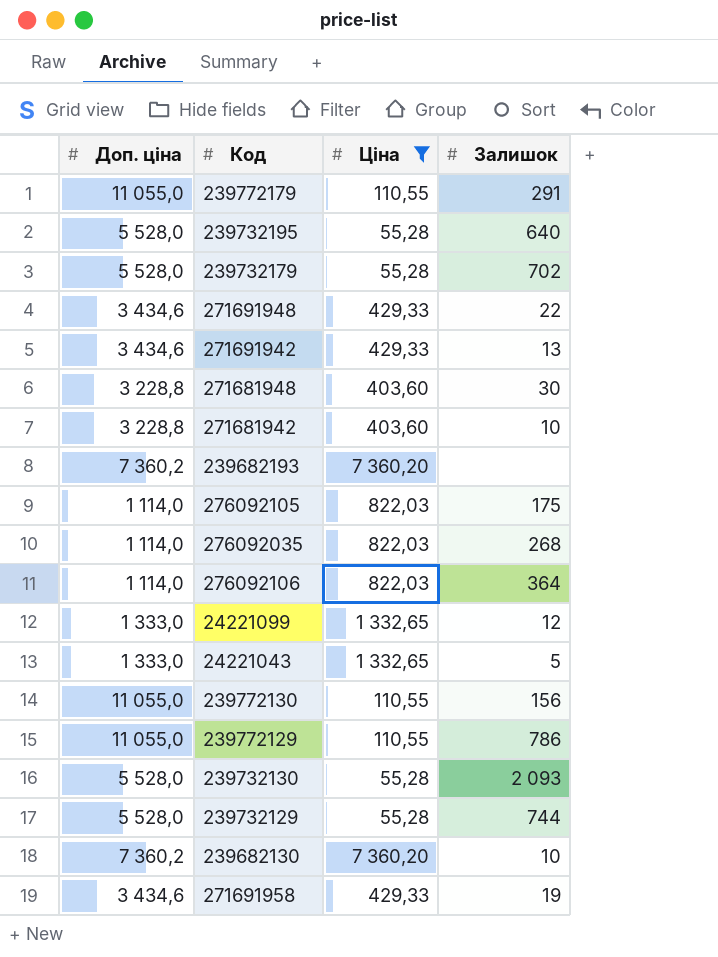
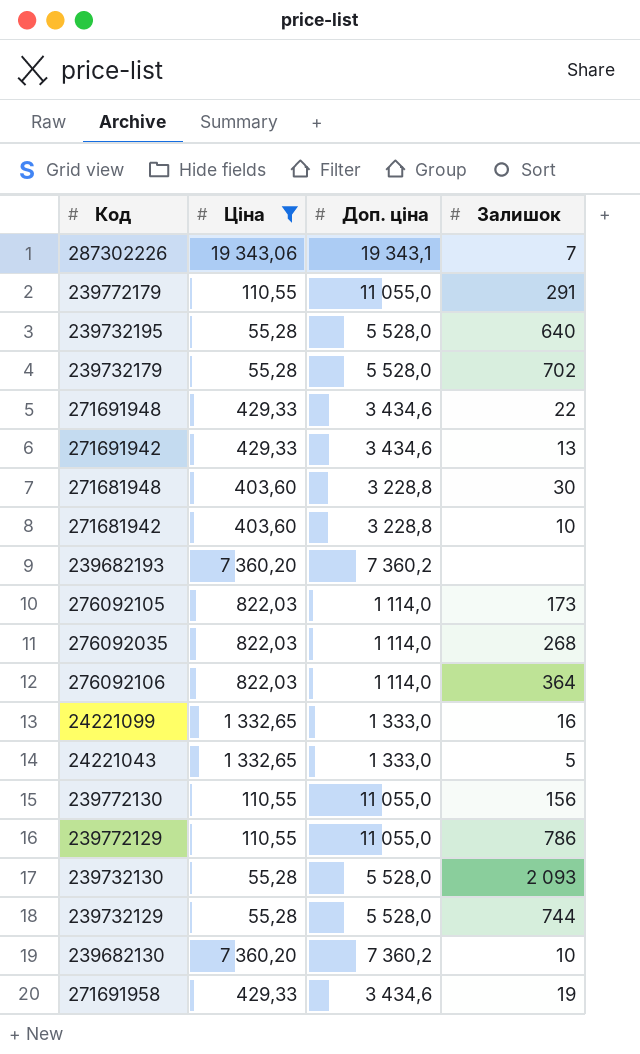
column Доп. ціна | position: 1 -> 3
row 287302226: none -> 19 343,06 | 19 343,1 | 7
276092105 | Залишок: 175 -> 173
24221099 | Залишок: 12 -> 16

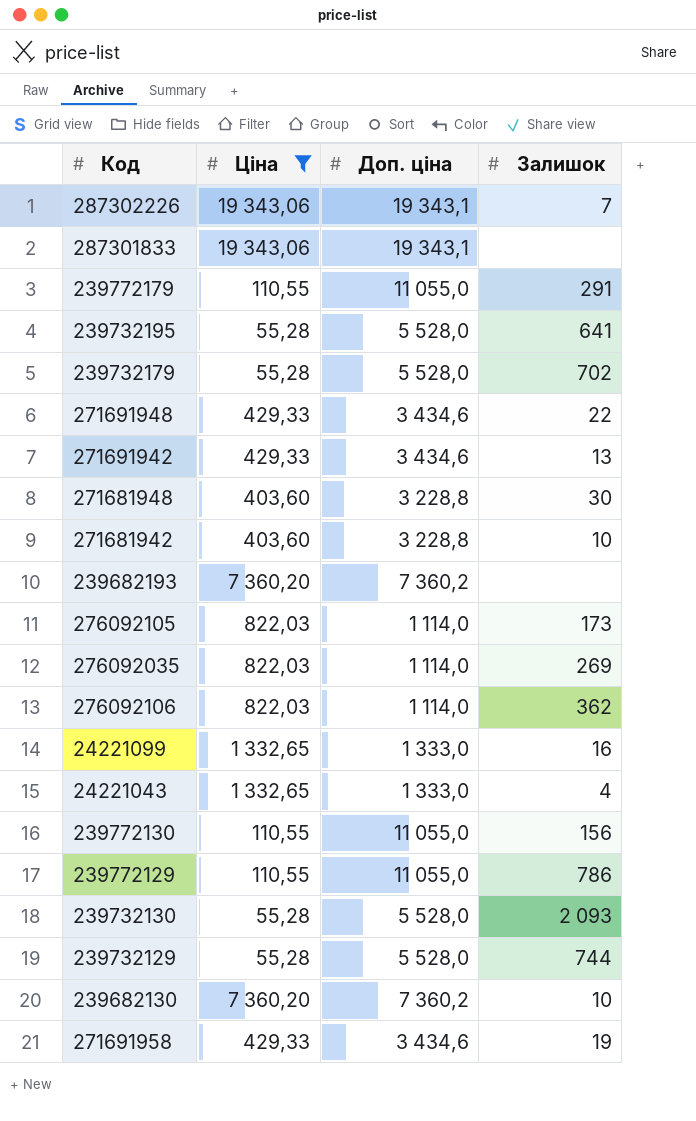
row 287301833: none -> 19 343,06 | 19 343,1 | none
239732195 | Залишок: 640 -> 641
276092035 | Залишок: 268 -> 269
276092106 | Залишок: 364 -> 362
24221043 | Залишок: 5 -> 4

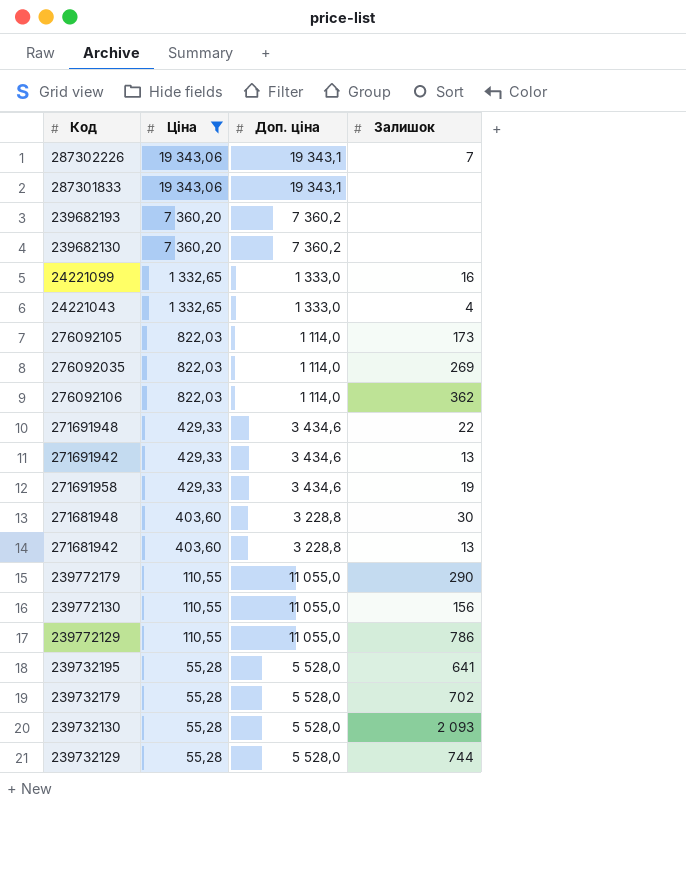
row order: none -> Ціна descending
239682130 | Залишок: 10 -> none
271681942 | Залишок: 10 -> 13
239772179 | Залишок: 291 -> 290

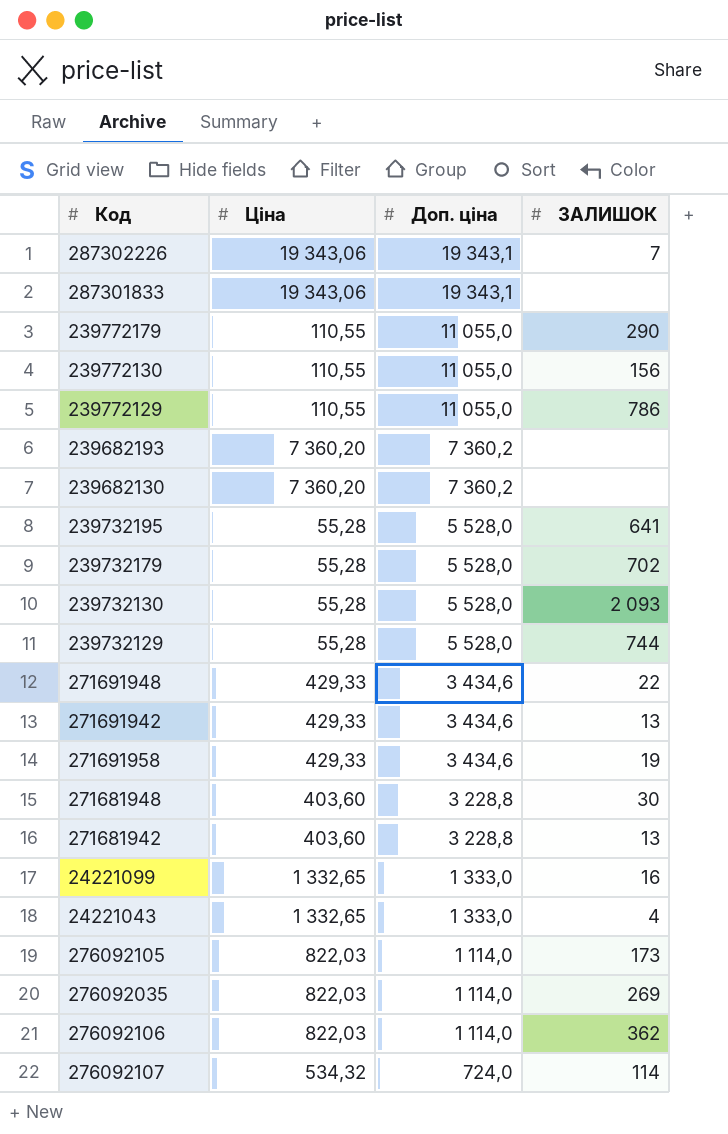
filter: Ціна != 534,32 -> none
row order: Ціна descending -> Доп. ціна descending
column name: Залишок -> ЗАЛИШОК

